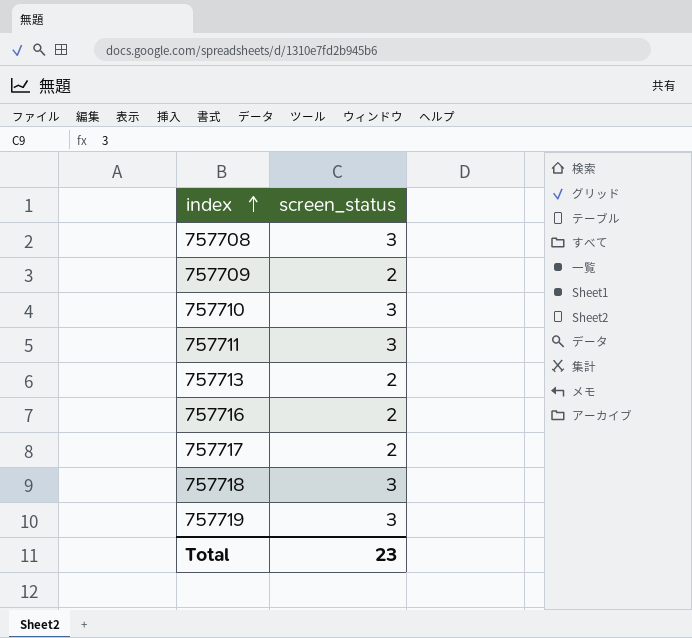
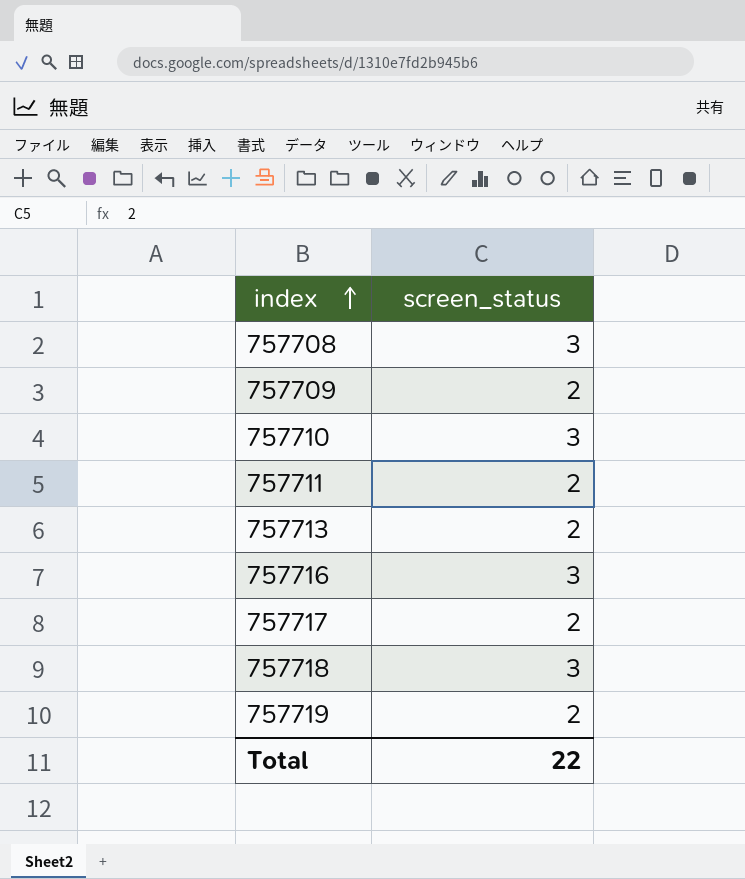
757711 | screen_status: 3 -> 2
757716 | screen_status: 2 -> 3
757719 | screen_status: 3 -> 2
Total | screen_status: 23 -> 22

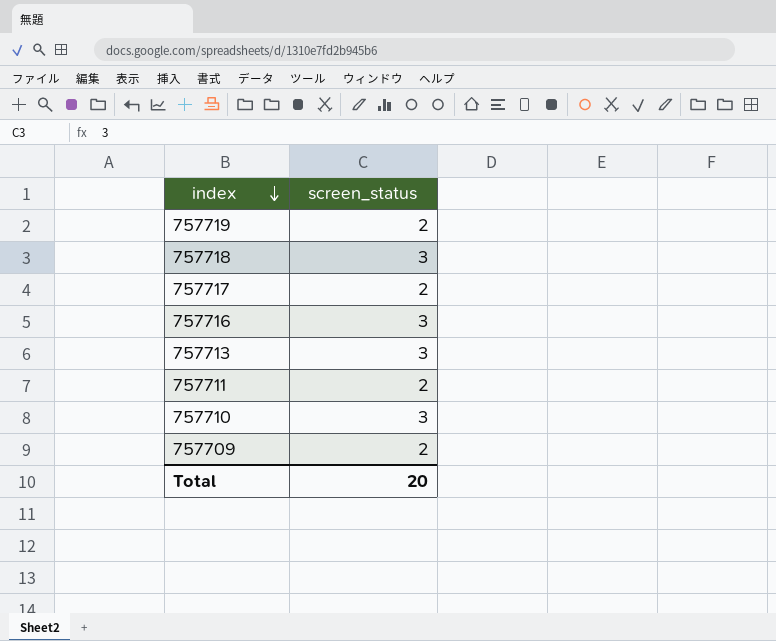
row order: index ascending -> index descending
row 757708: 3 -> none
757713 | screen_status: 2 -> 3
Total | screen_status: 22 -> 20

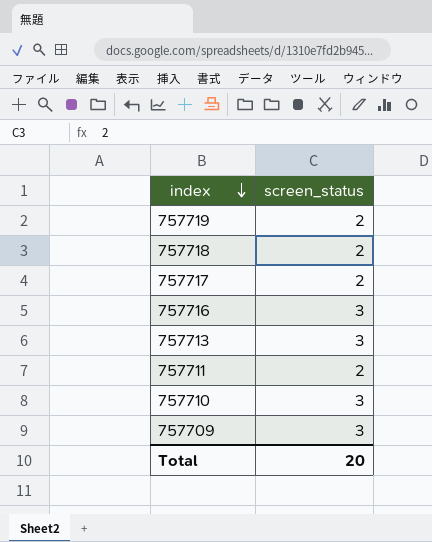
757718 | screen_status: 3 -> 2
757709 | screen_status: 2 -> 3

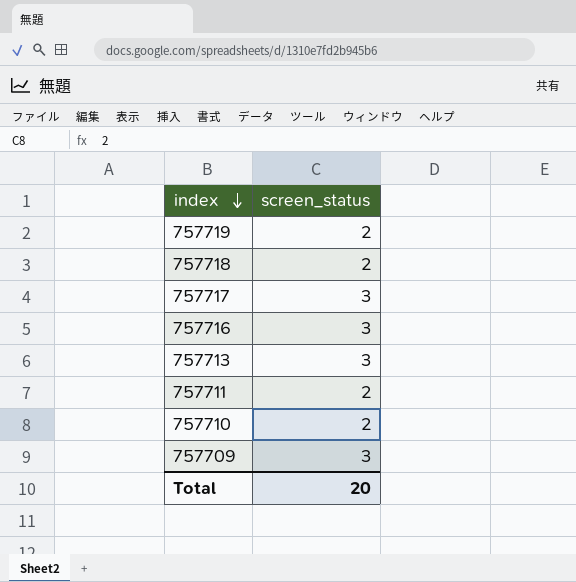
757717 | screen_status: 2 -> 3
757710 | screen_status: 3 -> 2

